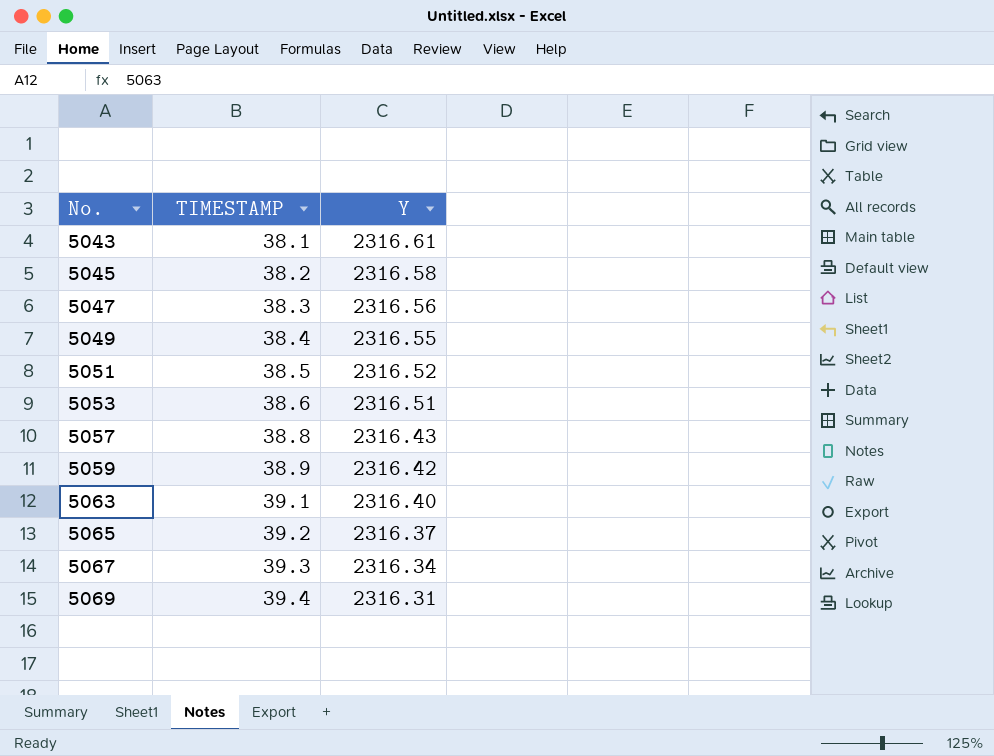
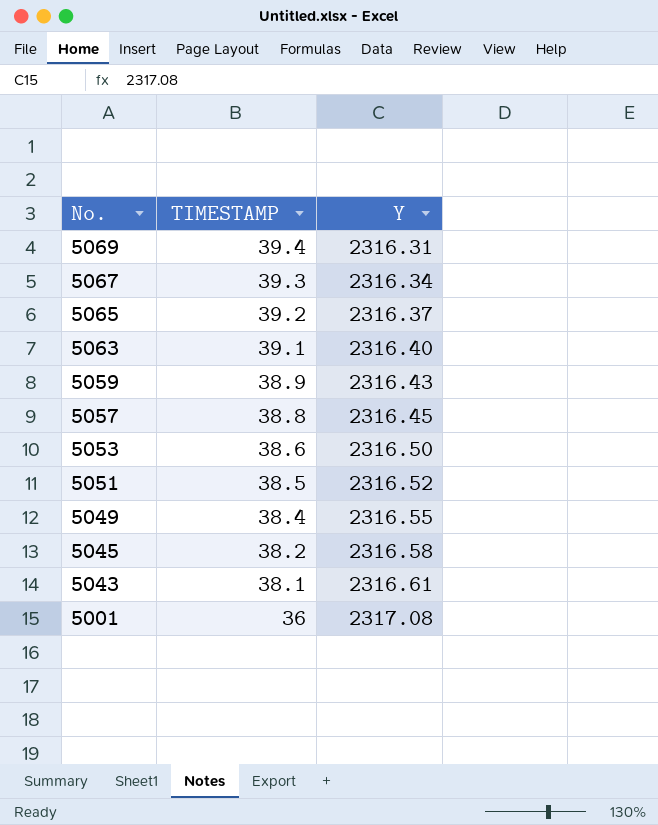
row order: No. ascending -> No. descending
row 5047: 38.3 | 2316.56 -> none
5059 | Y: 2316.42 -> 2316.43
5057 | Y: 2316.43 -> 2316.45
5053 | Y: 2316.51 -> 2316.50
row 5001: none -> 36 | 2317.08

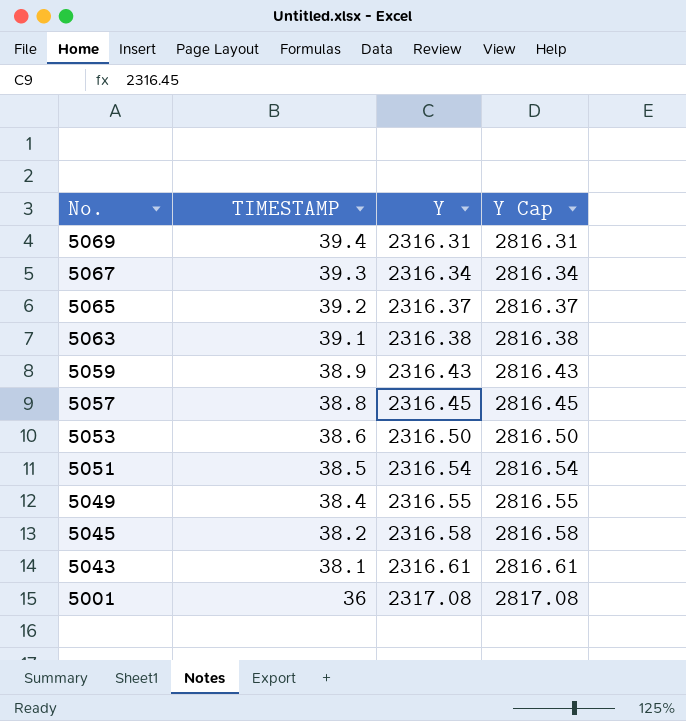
column Y Cap | formula: none -> [Y] + 500
5063 | Y: 2316.40 -> 2316.38
5051 | Y: 2316.52 -> 2316.54

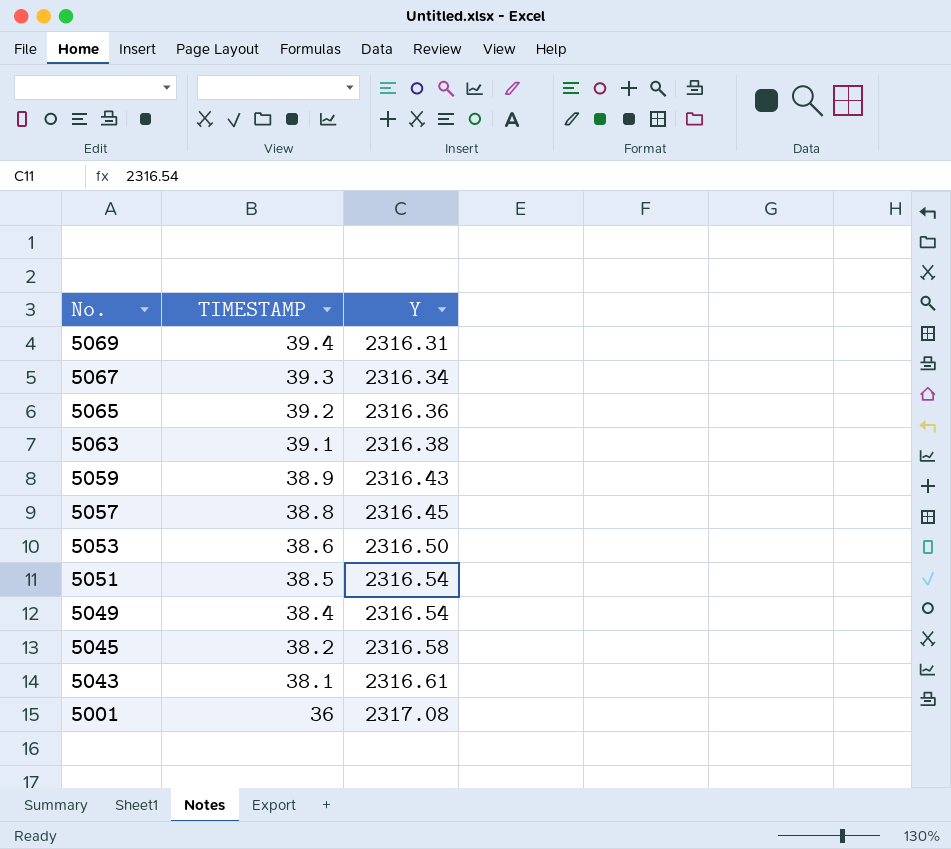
column Y Cap | formula: [Y] + 500 -> none
5065 | Y: 2316.37 -> 2316.36
5049 | Y: 2316.55 -> 2316.54

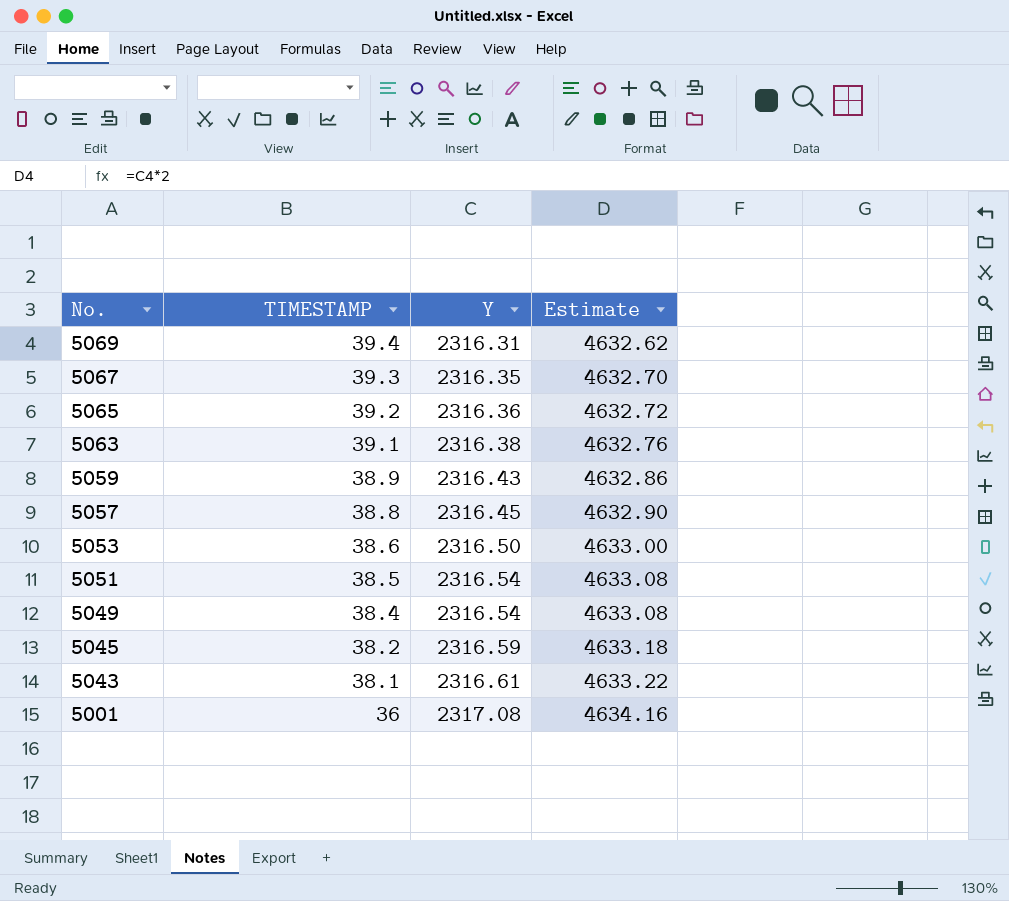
column Estimate | formula: none -> [Y] * 2
5067 | Y: 2316.34 -> 2316.35
5045 | Y: 2316.58 -> 2316.59

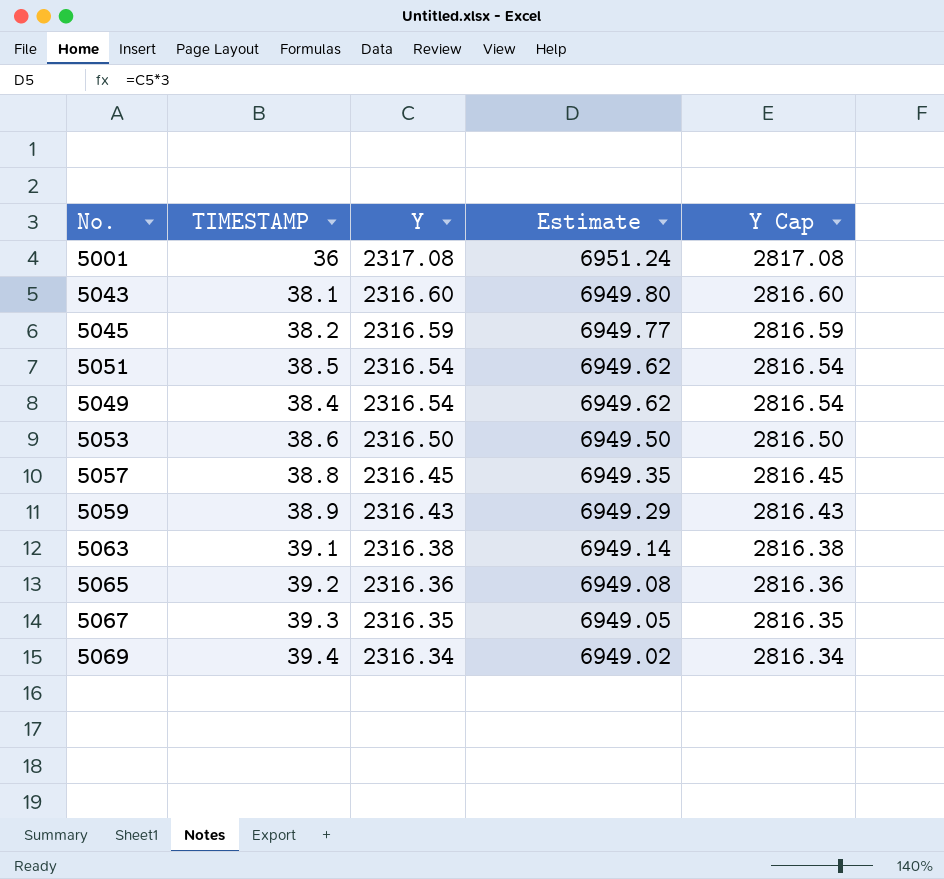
row order: No. descending -> Y descending
column Estimate | formula: [Y] * 2 -> [Y] * 3
column Y Cap | formula: none -> [Y] + 500
5043 | Y: 2316.61 -> 2316.60
5069 | Y: 2316.31 -> 2316.34

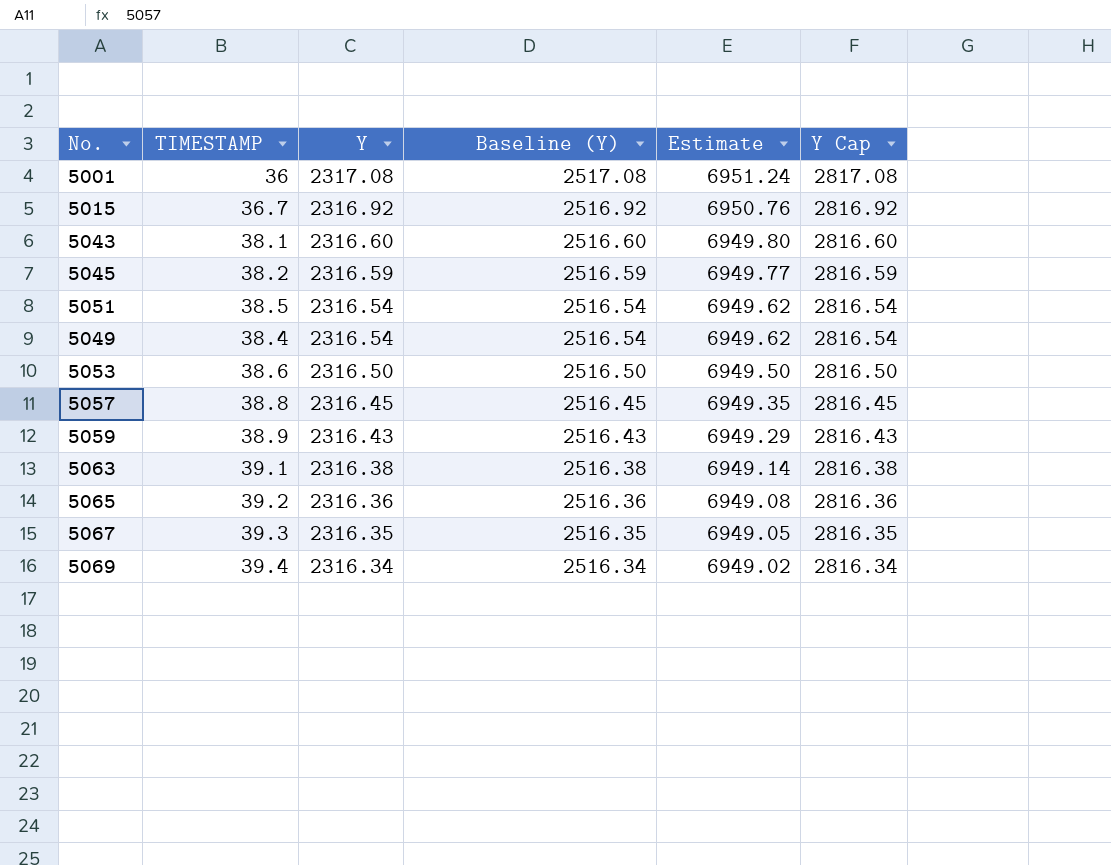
column Baseline (Y) | formula: none -> [Y] + 200
row 5015: none -> 36.7 | 2316.92 | 2516.92 | 6950.76 | 2816.92

